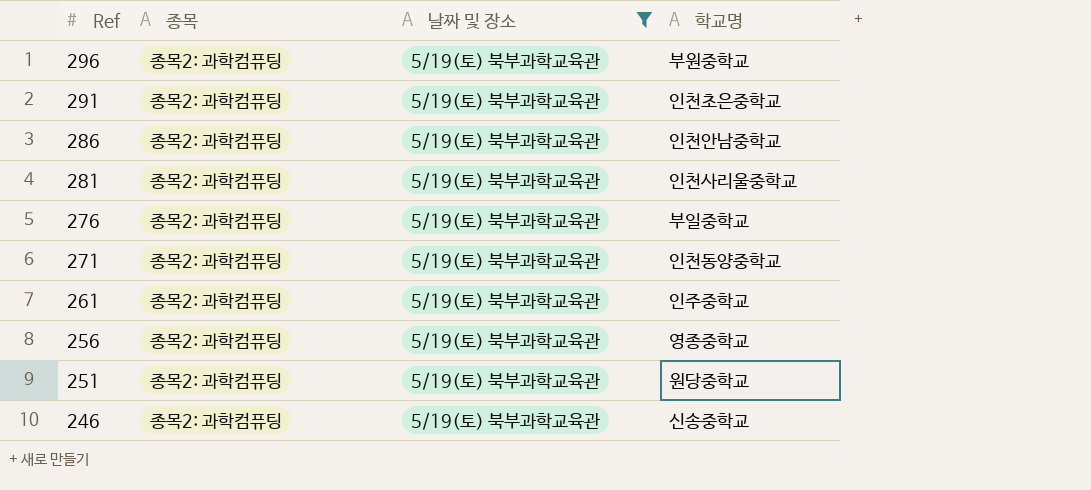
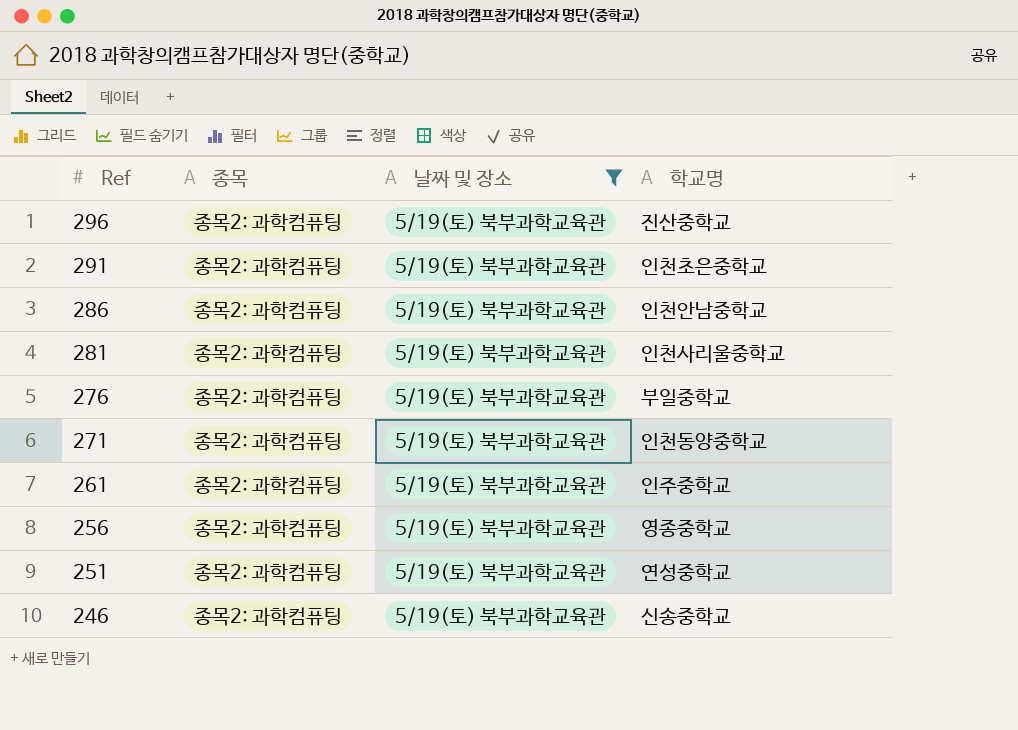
296 | 학교명: 부원중학교 -> 진산중학교
251 | 학교명: 원당중학교 -> 연성중학교

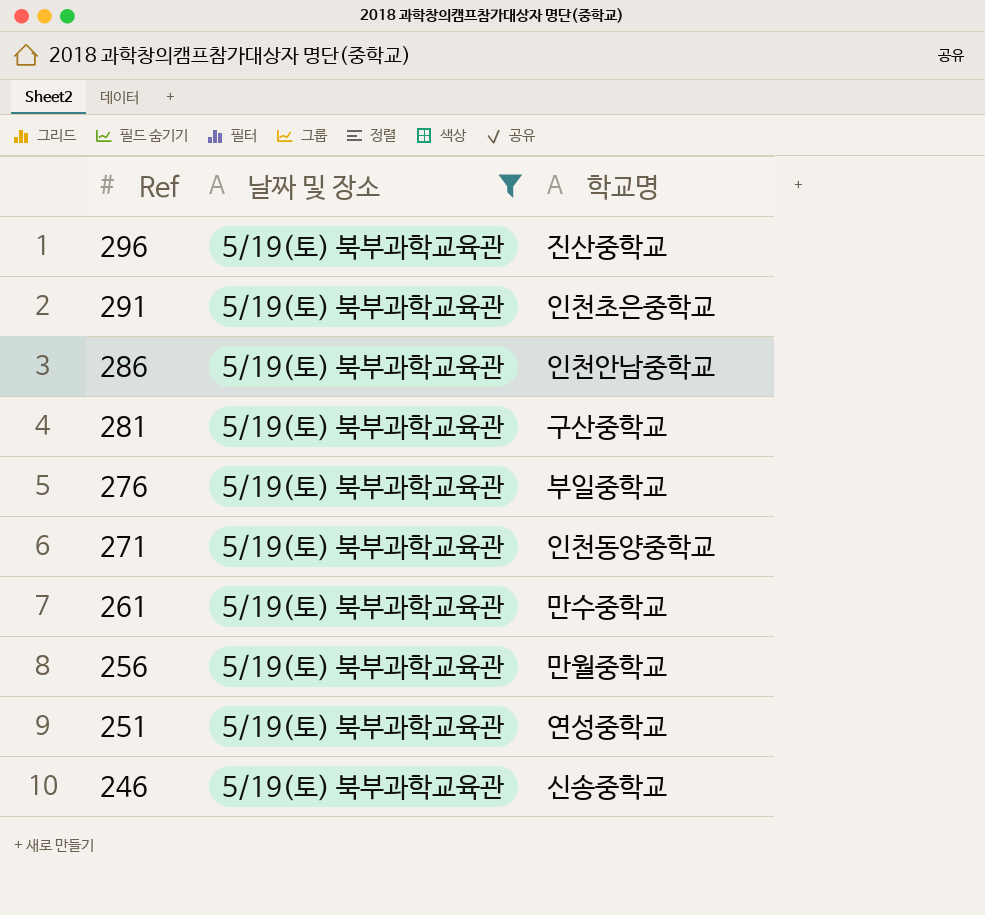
column 종목 | position: 2 -> none
281 | 학교명: 인천사리울중학교 -> 구산중학교
261 | 학교명: 인주중학교 -> 만수중학교
256 | 학교명: 영종중학교 -> 만월중학교

